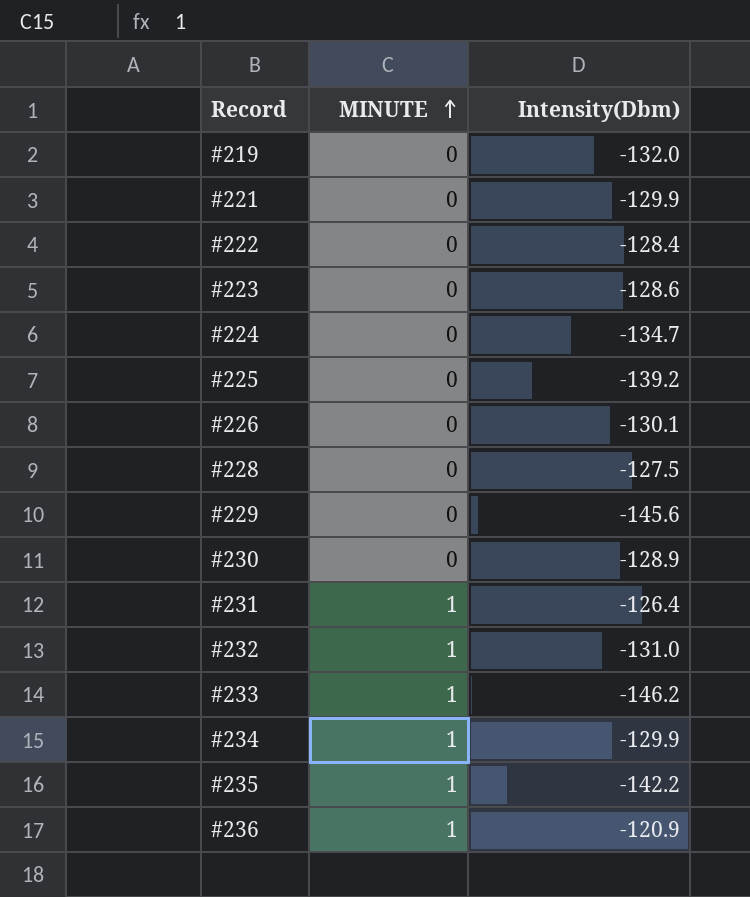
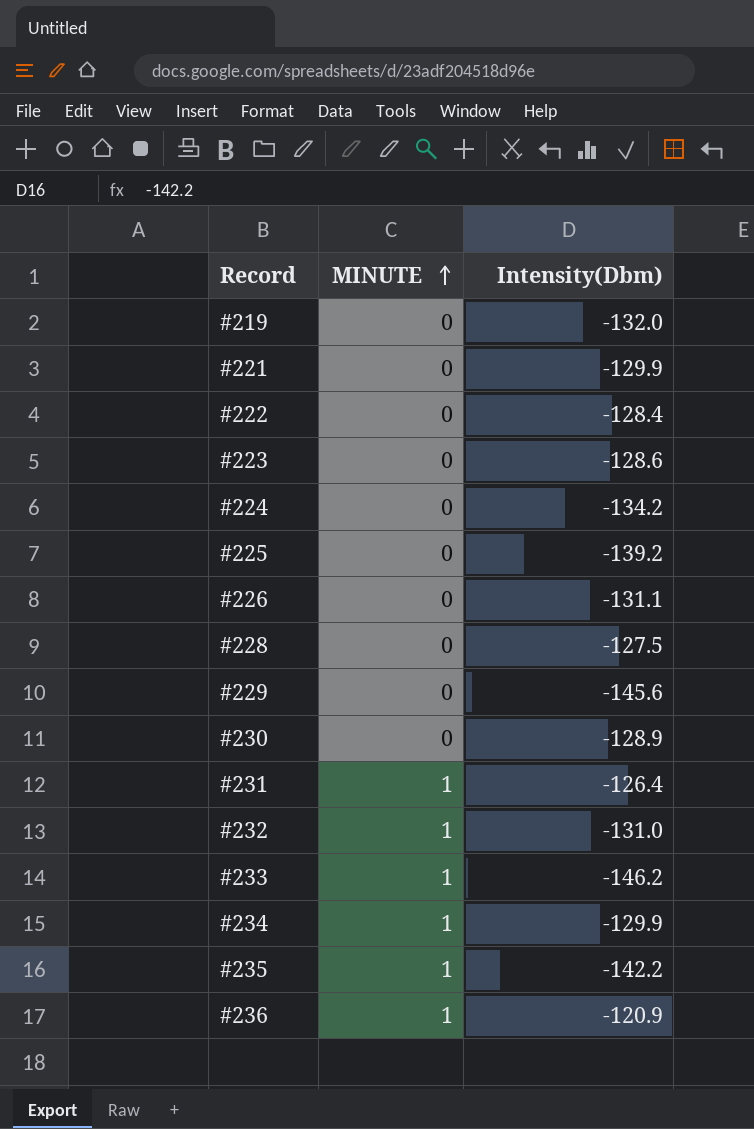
#224 | Intensity(Dbm): -134.7 -> -134.2
#226 | Intensity(Dbm): -130.1 -> -131.1

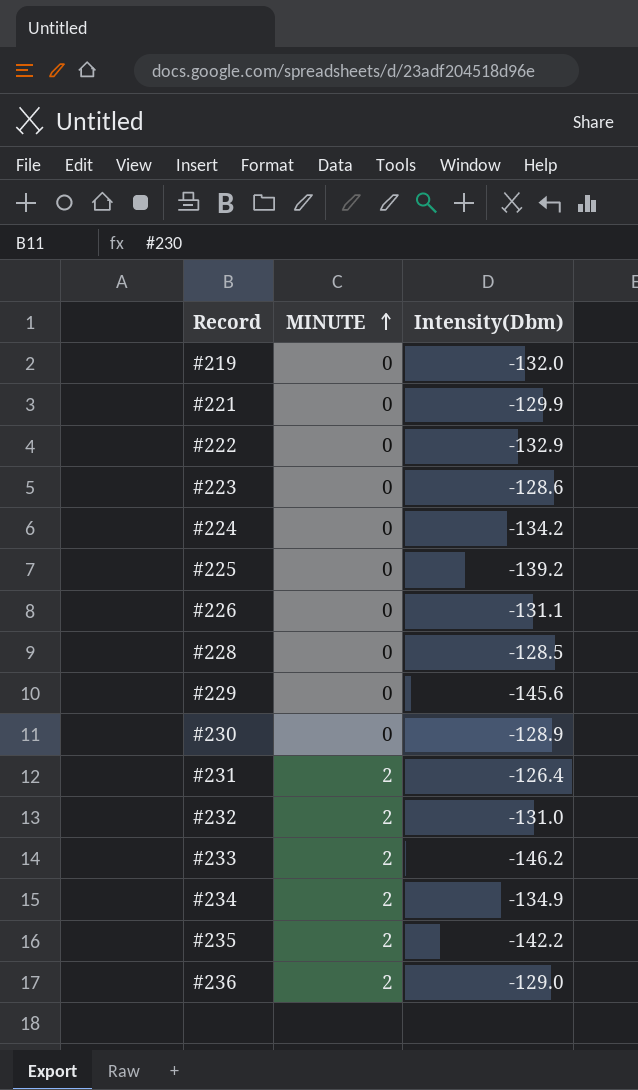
#222 | Intensity(Dbm): -128.4 -> -132.9
#228 | Intensity(Dbm): -127.5 -> -128.5
#231 | MINUTE: 1 -> 2
#232 | MINUTE: 1 -> 2
#233 | MINUTE: 1 -> 2
#234 | MINUTE: 1 -> 2
#234 | Intensity(Dbm): -129.9 -> -134.9
#235 | MINUTE: 1 -> 2
#236 | MINUTE: 1 -> 2
#236 | Intensity(Dbm): -120.9 -> -129.0

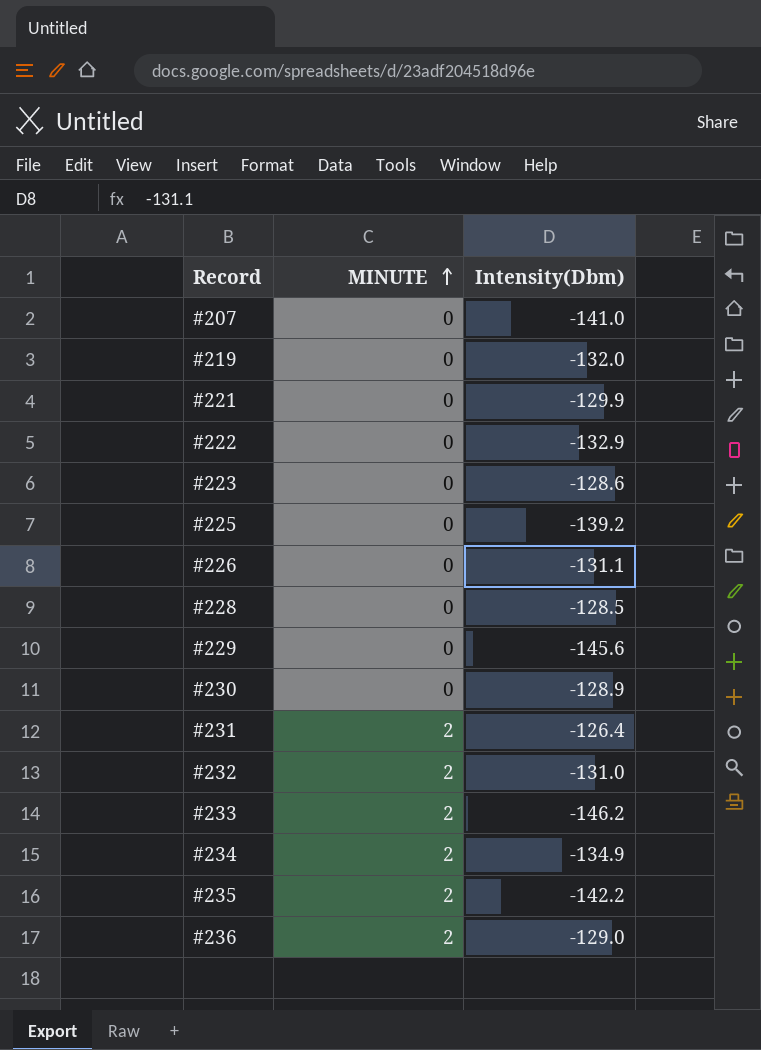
row #224: 0 | -134.2 -> none
row #207: none -> 0 | -141.0

